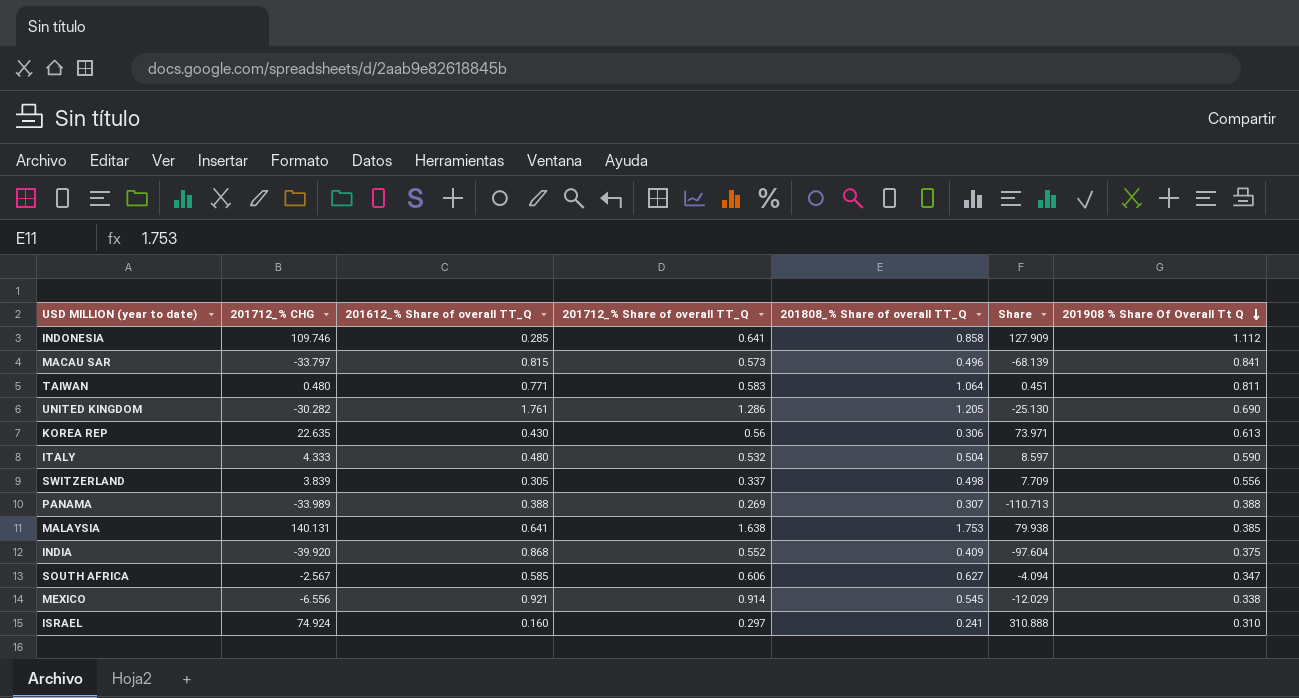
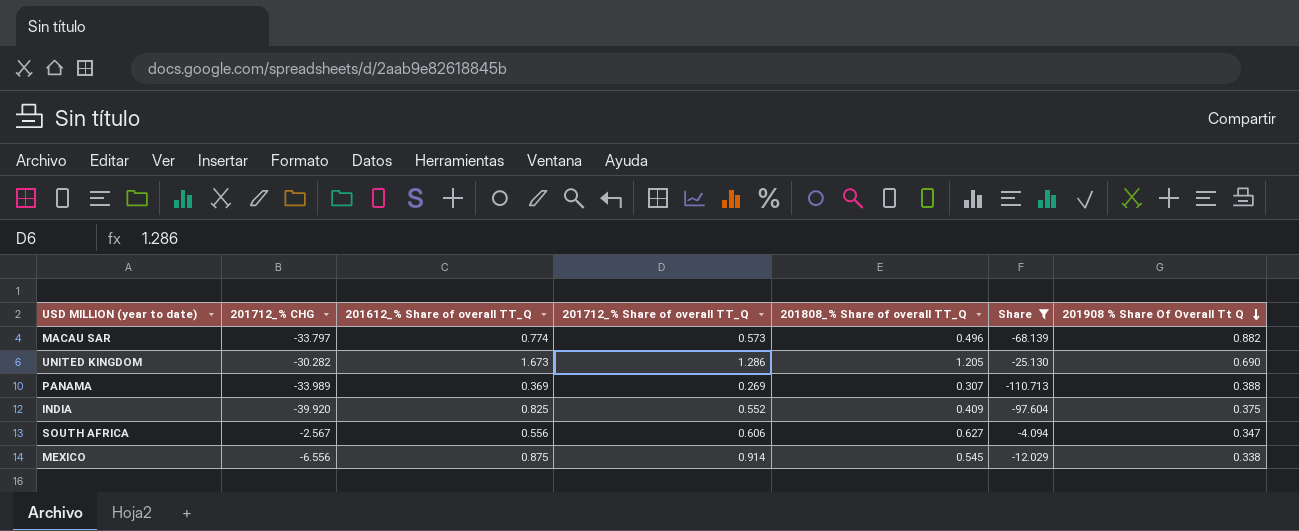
filter: none -> Share <= -4.094
MACAU SAR | 201612_% Share of overall TT_Q: 0.815 -> 0.774
MACAU SAR | 201908 % Share Of Overall Tt Q: 0.841 -> 0.882
UNITED KINGDOM | 201612_% Share of overall TT_Q: 1.761 -> 1.673
PANAMA | 201612_% Share of overall TT_Q: 0.388 -> 0.369
INDIA | 201612_% Share of overall TT_Q: 0.868 -> 0.825
SOUTH AFRICA | 201612_% Share of overall TT_Q: 0.585 -> 0.556
MEXICO | 201612_% Share of overall TT_Q: 0.921 -> 0.875

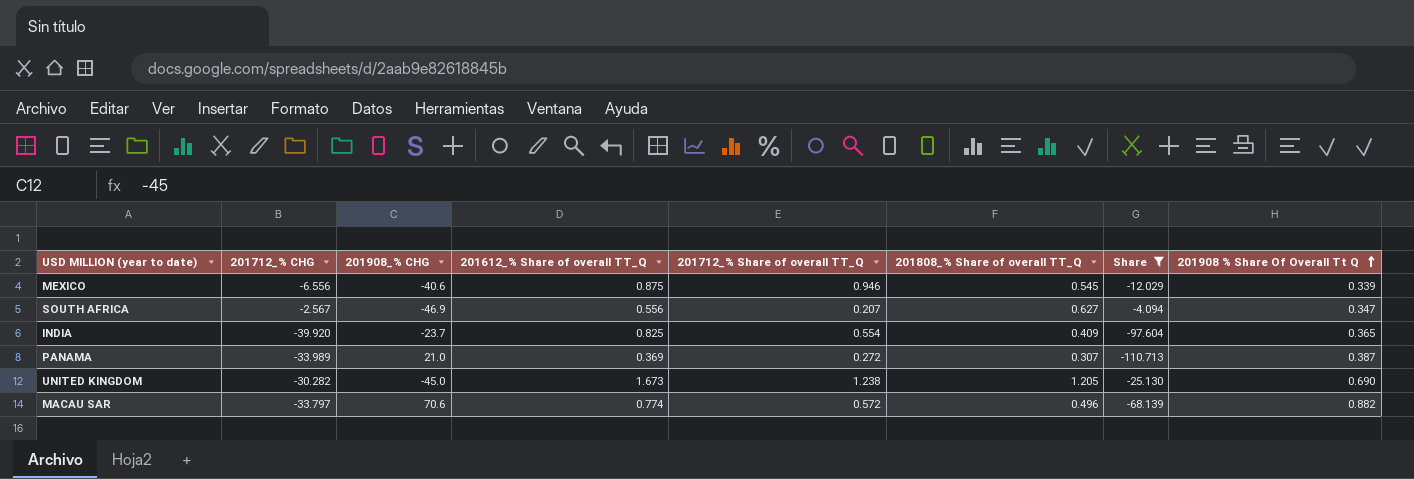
row order: 201908 % Share Of Overall Tt Q descending -> 201908 % Share Of Overall Tt Q ascending
column 201908_% CHG | position: none -> 3
MEXICO | 201712_% Share of overall TT_Q: 0.914 -> 0.946
MEXICO | 201908 % Share Of Overall Tt Q: 0.338 -> 0.339
SOUTH AFRICA | 201712_% Share of overall TT_Q: 0.606 -> 0.207
INDIA | 201712_% Share of overall TT_Q: 0.552 -> 0.554
INDIA | 201908 % Share Of Overall Tt Q: 0.375 -> 0.365
PANAMA | 201712_% Share of overall TT_Q: 0.269 -> 0.272
PANAMA | 201908 % Share Of Overall Tt Q: 0.388 -> 0.387
UNITED KINGDOM | 201712_% Share of overall TT_Q: 1.286 -> 1.238
MACAU SAR | 201712_% Share of overall TT_Q: 0.573 -> 0.572

